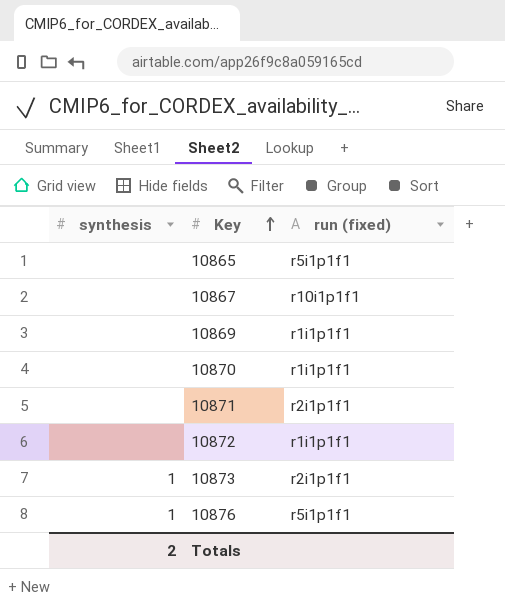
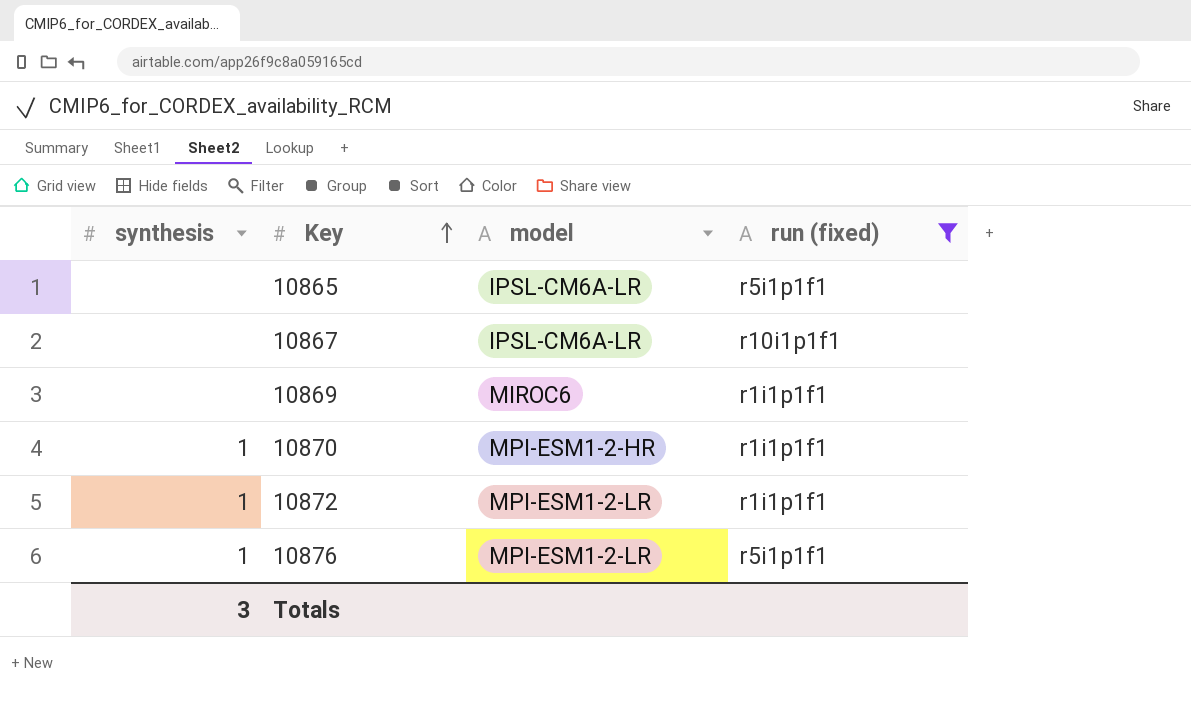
filter: none -> run (fixed) != r2i1p1f1
column model | position: none -> 3
10870 | synthesis: none -> 1
10872 | synthesis: none -> 1
Totals | synthesis: 2 -> 3

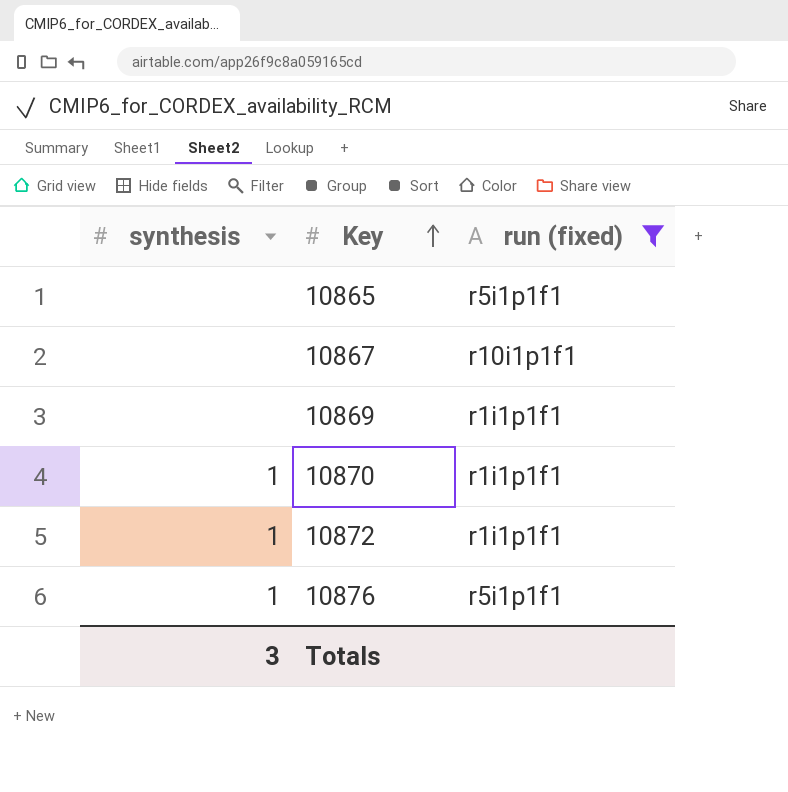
column model | position: 3 -> none

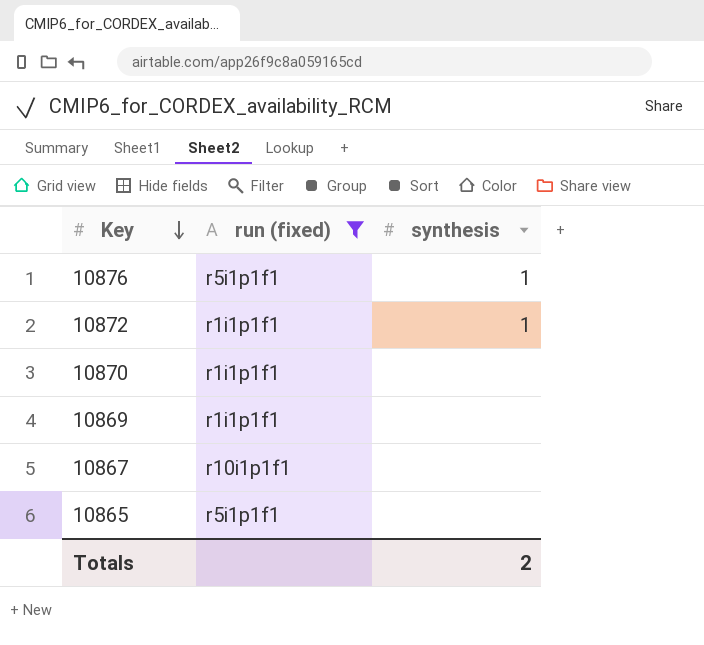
row order: Key ascending -> Key descending
column synthesis | position: 1 -> 3
10870 | synthesis: 1 -> none
Totals | synthesis: 3 -> 2

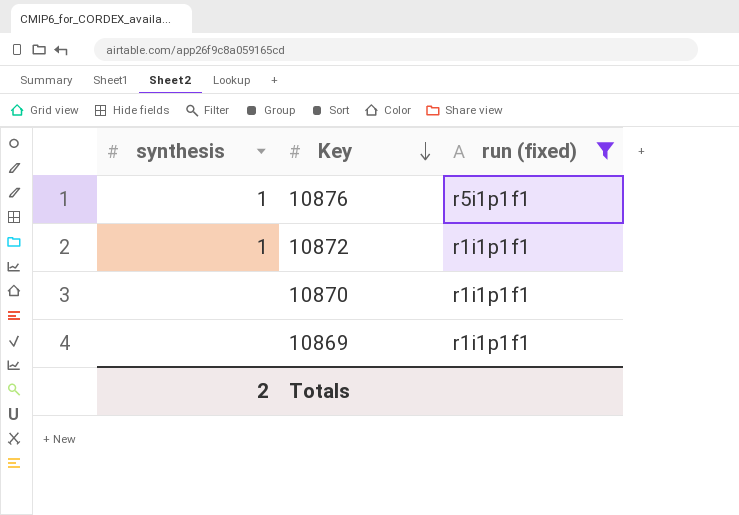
column synthesis | position: 3 -> 1
row 10867: r10i1p1f1 | none -> none
row 10865: r5i1p1f1 | none -> none

